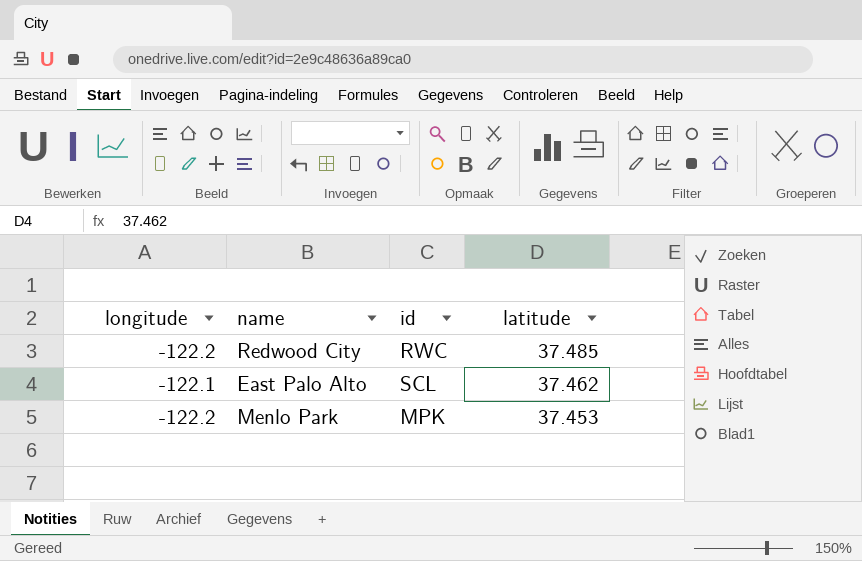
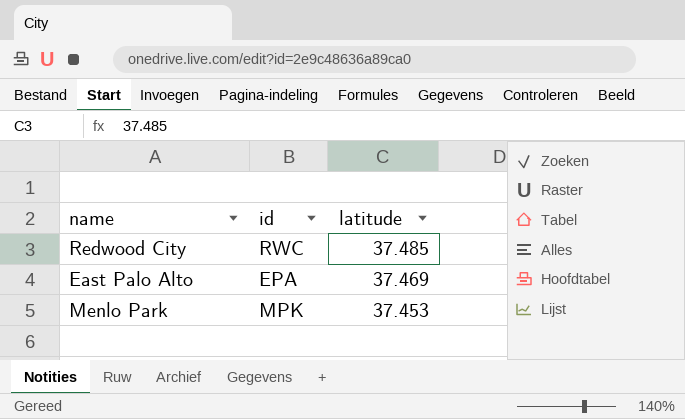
column longitude | position: 1 -> none
East Palo Alto | id: SCL -> EPA
East Palo Alto | latitude: 37.462 -> 37.469

